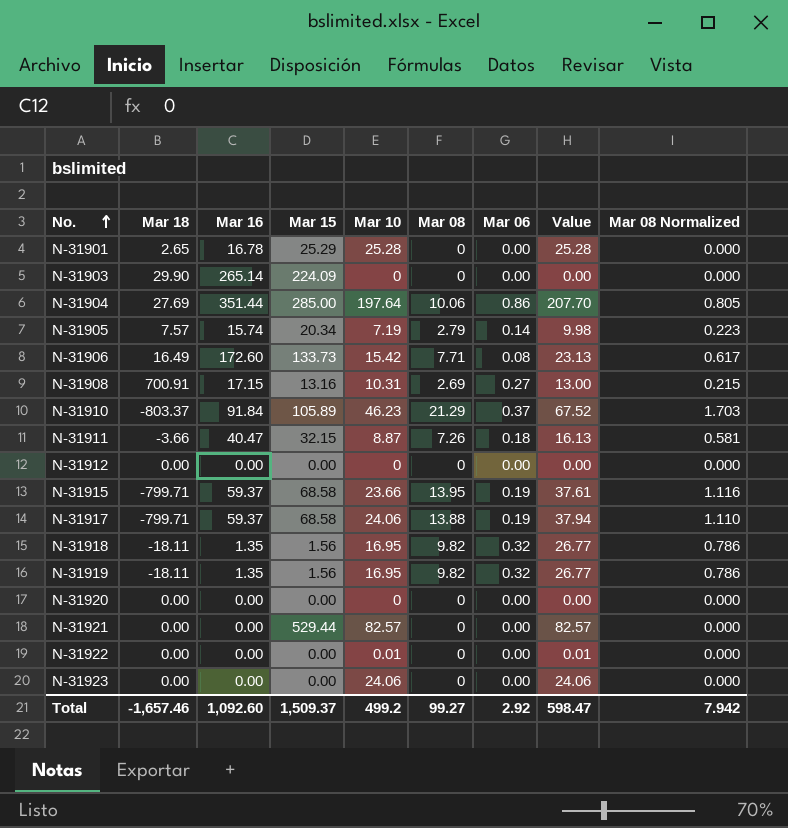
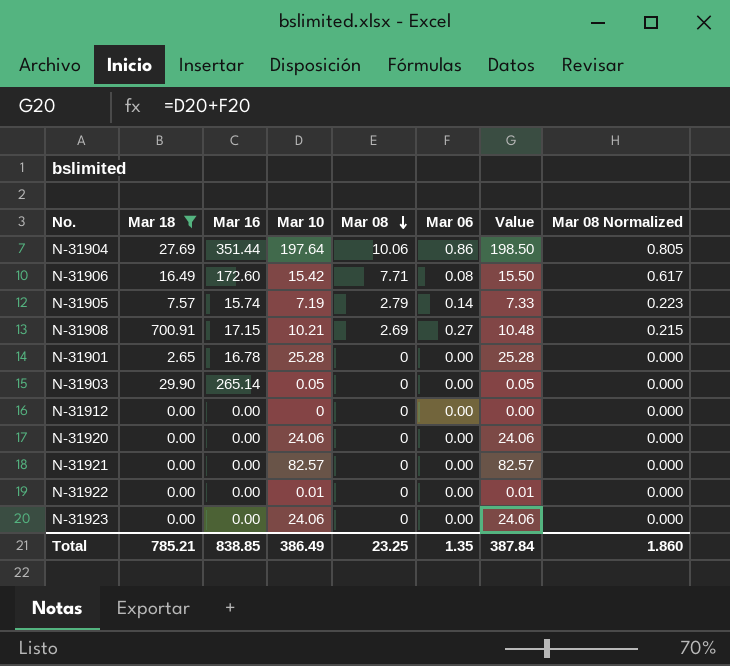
filter: none -> Mar 18 >= 0.00
row order: No. ascending -> Mar 08 descending
column Mar 15 | position: 4 -> none
column Value | formula: [Mar 10] + [Mar 08] -> [Mar 10] + [Mar 06]
N-31908 | Mar 10: 10.31 -> 10.21
N-31903 | Mar 10: 0 -> 0.05
N-31920 | Mar 10: 0 -> 24.06
Total | Mar 18: -1,657.46 -> 785.21
Total | Mar 16: 1,092.60 -> 838.85
Total | Mar 10: 499.2 -> 386.49
Total | Mar 08: 99.27 -> 23.25
Total | Mar 06: 2.92 -> 1.35
Total | Value: 598.47 -> 387.84
Total | Mar 08 Normalized: 7.942 -> 1.860

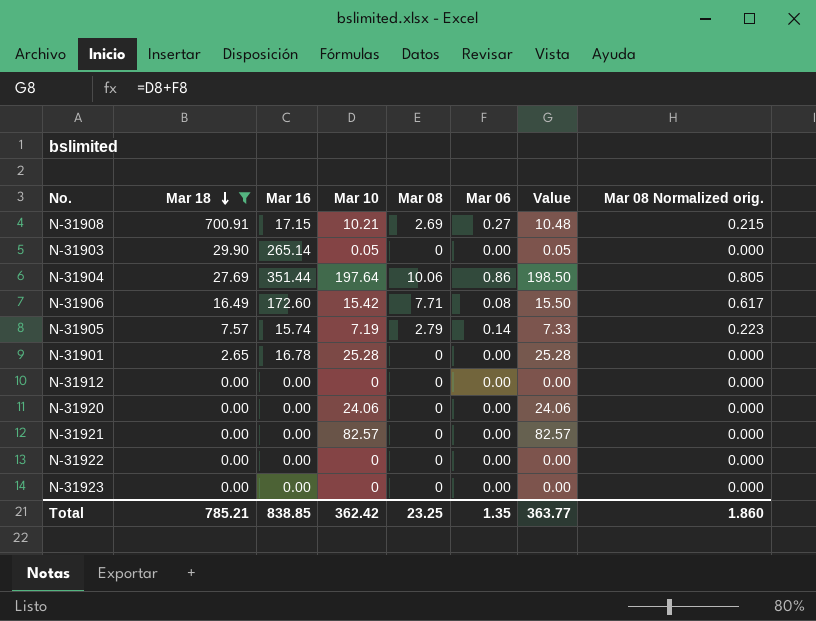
row order: Mar 08 descending -> Mar 18 descending
column name: Mar 08 Normalized -> Mar 08 Normalized orig.
N-31922 | Mar 10: 0.01 -> 0
N-31922 | Value: 0.01 -> 0.00
N-31923 | Mar 10: 24.06 -> 0
N-31923 | Value: 24.06 -> 0.00
Total | Mar 10: 386.49 -> 362.42
Total | Value: 387.84 -> 363.77

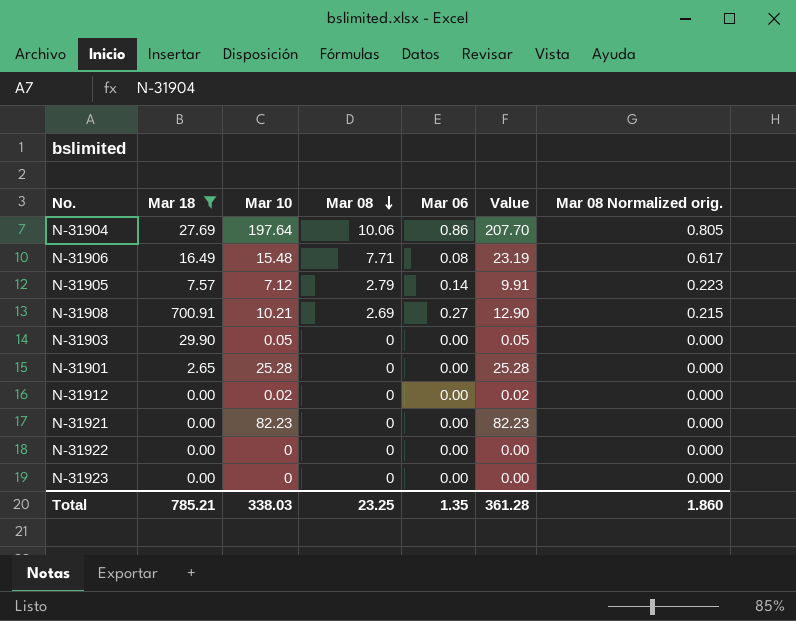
row order: Mar 18 descending -> Mar 08 descending
column Mar 16 | position: 3 -> none
column Value | formula: [Mar 10] + [Mar 06] -> [Mar 10] + [Mar 08]
row N-31920: 0.00 | 0.00 | 24.06 | 0 | 0.00 | 24.06 | 0.000 -> none
N-31906 | Mar 10: 15.42 -> 15.48
N-31905 | Mar 10: 7.19 -> 7.12
N-31912 | Mar 10: 0 -> 0.02
N-31921 | Mar 10: 82.57 -> 82.23
Total | Mar 10: 362.42 -> 338.03
Total | Value: 363.77 -> 361.28

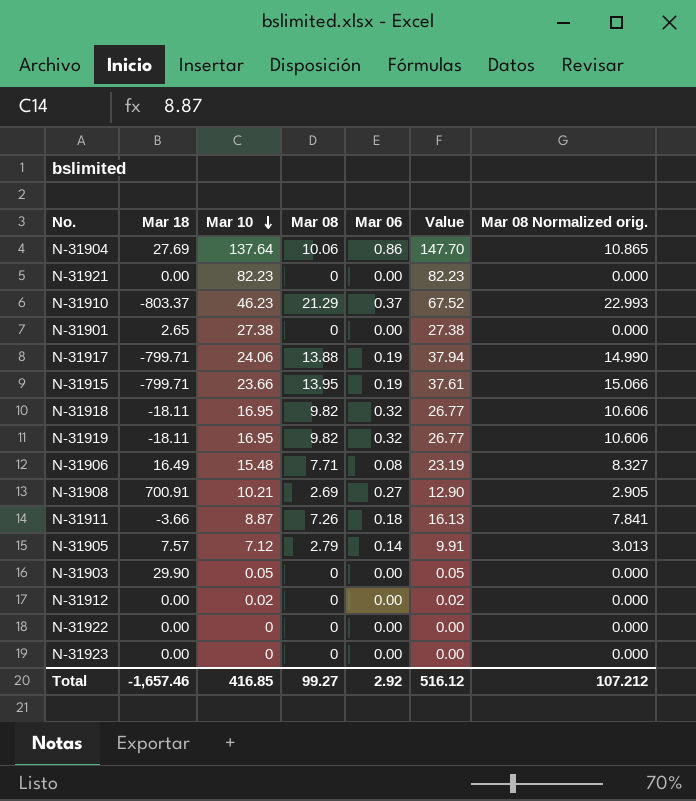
filter: Mar 18 >= 0.00 -> none
row order: Mar 08 descending -> Mar 10 descending
column Mar 08 Normalized orig. | formula: [Mar 08] * 0.08 -> [Mar 08] * 1.08
N-31904 | Mar 10: 197.64 -> 137.64
N-31904 | Value: 207.70 -> 147.70
N-31901 | Mar 10: 25.28 -> 27.38
N-31901 | Value: 25.28 -> 27.38
Total | Mar 18: 785.21 -> -1,657.46
Total | Mar 10: 338.03 -> 416.85
Total | Mar 08: 23.25 -> 99.27
Total | Mar 06: 1.35 -> 2.92
Total | Value: 361.28 -> 516.12
Total | Mar 08 Normalized orig.: 1.860 -> 107.212

